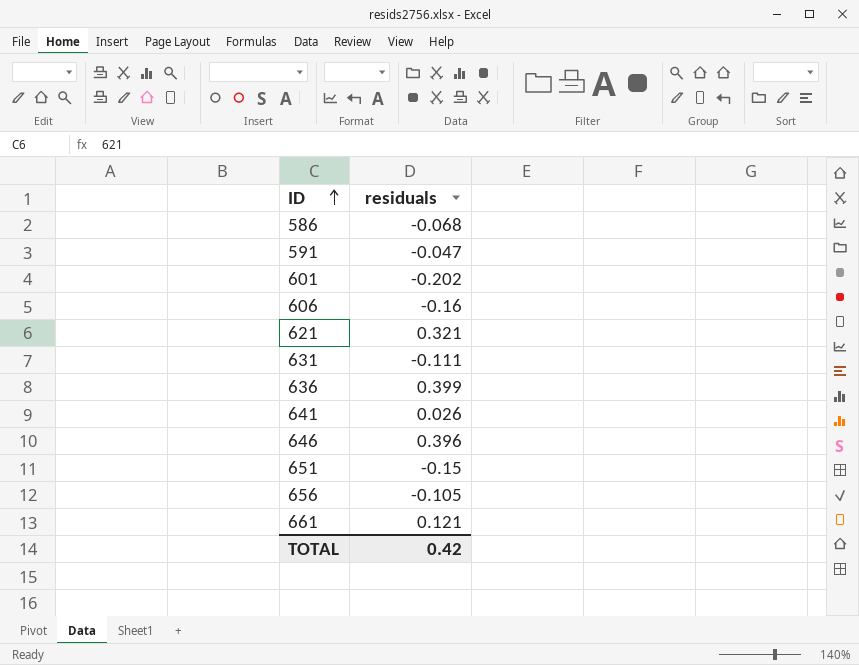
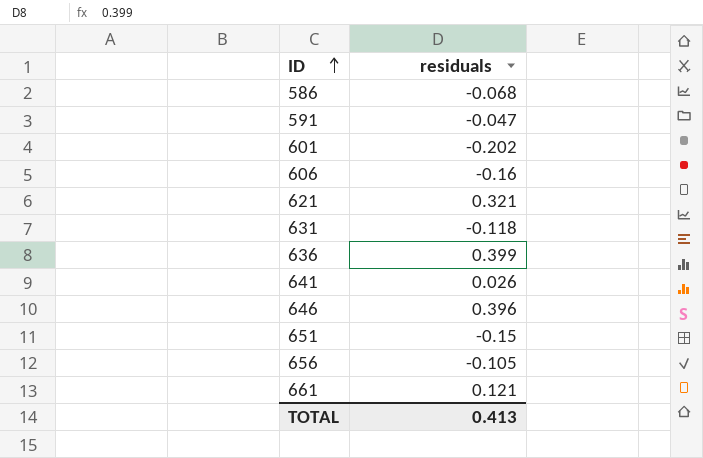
631 | residuals: -0.111 -> -0.118
TOTAL | residuals: 0.42 -> 0.413

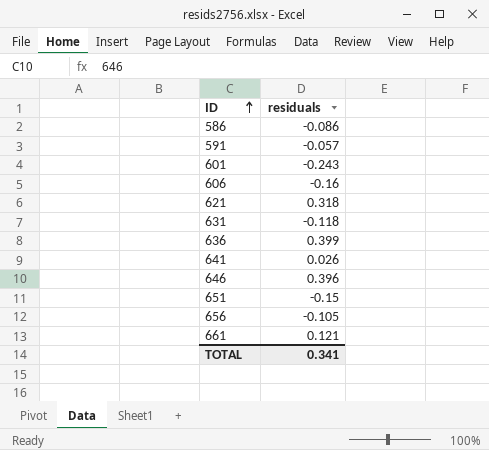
586 | residuals: -0.068 -> -0.086
591 | residuals: -0.047 -> -0.057
601 | residuals: -0.202 -> -0.243
621 | residuals: 0.321 -> 0.318
TOTAL | residuals: 0.413 -> 0.341

